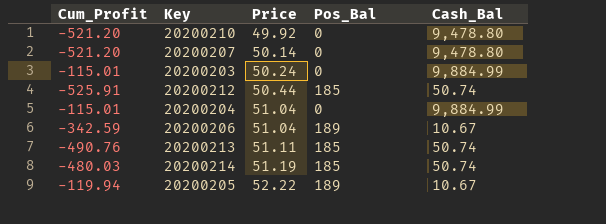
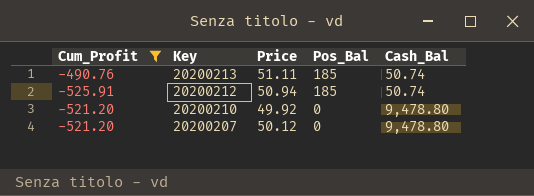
filter: none -> Cum_Profit <= -490.76
row order: Price ascending -> Key descending
20200212 | Price: 50.44 -> 50.94
20200207 | Price: 50.14 -> 50.12

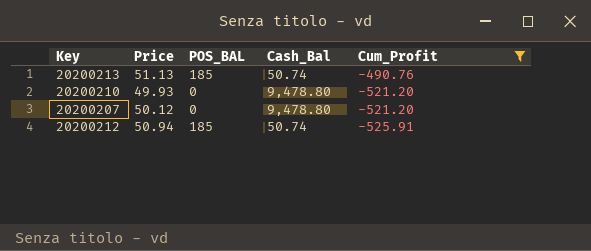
row order: Key descending -> Cum_Profit descending
column name: Pos_Bal -> POS_BAL
column Cum_Profit | position: 1 -> 5
20200213 | Price: 51.11 -> 51.13
20200210 | Price: 49.92 -> 49.93

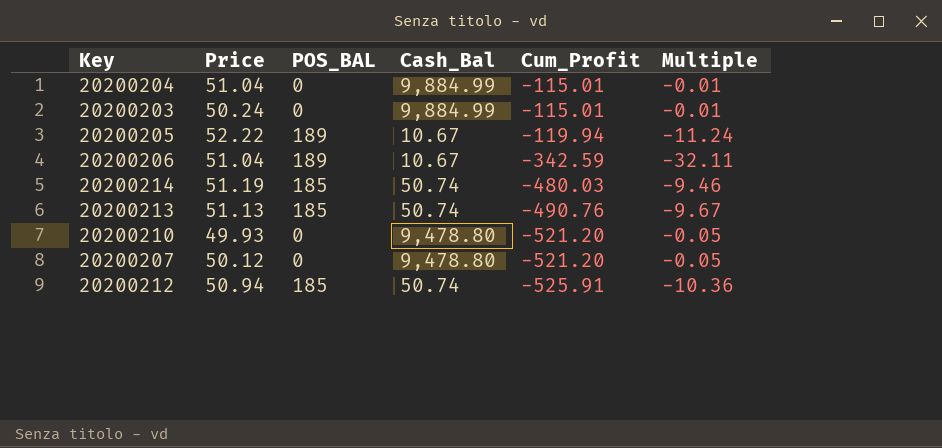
filter: Cum_Profit <= -490.76 -> none
column Multiple | formula: none -> [Cum_Profit] / [Cash_Bal]

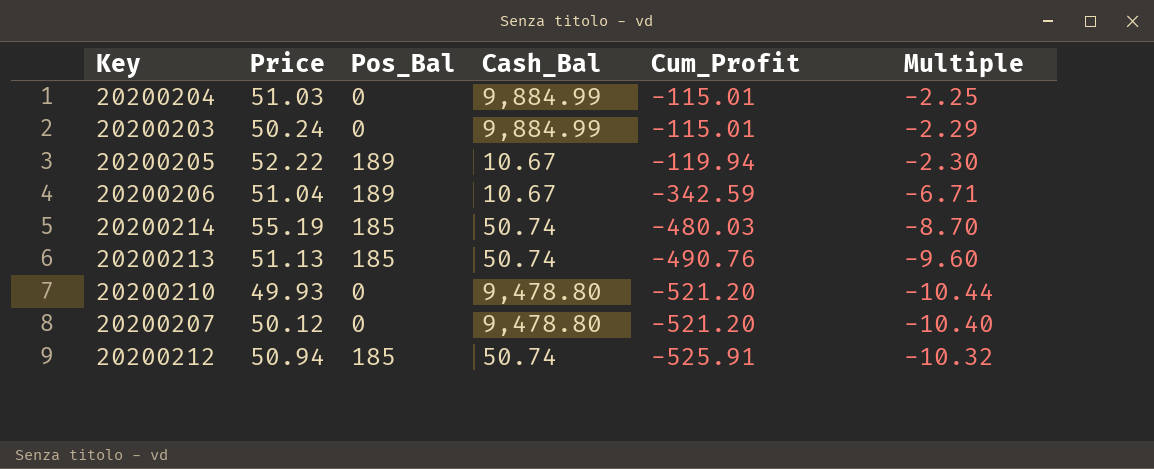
column name: POS_BAL -> Pos_Bal
column Multiple | formula: [Cum_Profit] / [Cash_Bal] -> [Cum_Profit] / [Price]
20200204 | Price: 51.04 -> 51.03
20200214 | Price: 51.19 -> 55.19

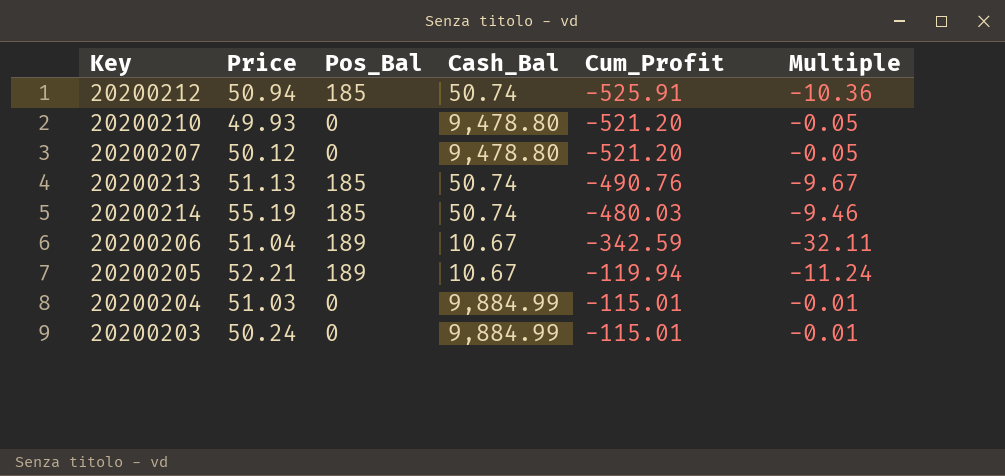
row order: Cum_Profit descending -> Cum_Profit ascending
column Multiple | formula: [Cum_Profit] / [Price] -> [Cum_Profit] / [Cash_Bal]
20200205 | Price: 52.22 -> 52.21

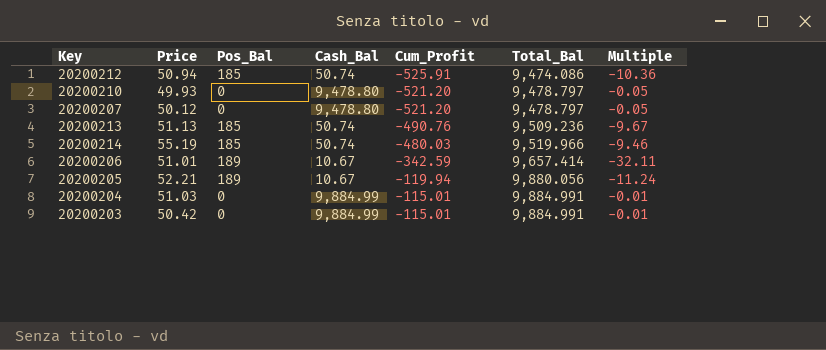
column Total_Bal | position: none -> 6
20200206 | Price: 51.04 -> 51.01
20200203 | Price: 50.24 -> 50.42

